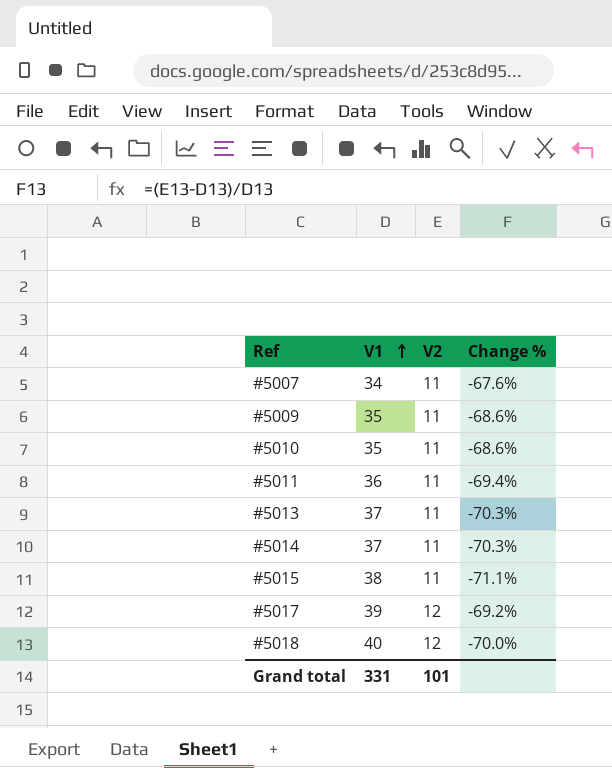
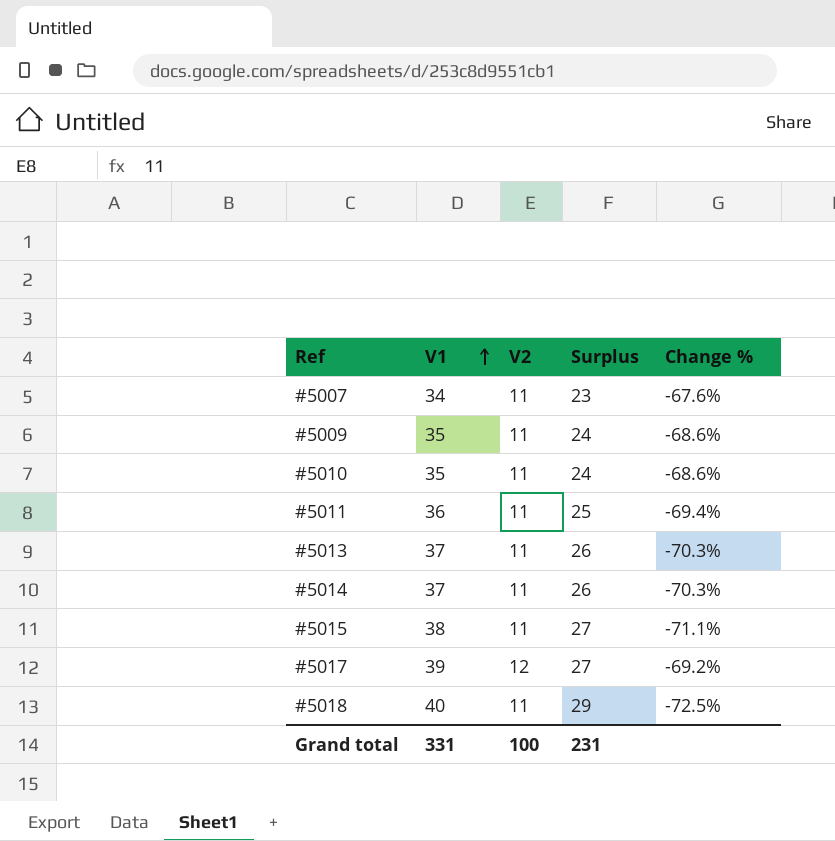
column Surplus | formula: none -> [V1] - [V2]
#5018 | V2: 12 -> 11
#5018 | Change %: -70.0% -> -72.5%
Grand total | V2: 101 -> 100

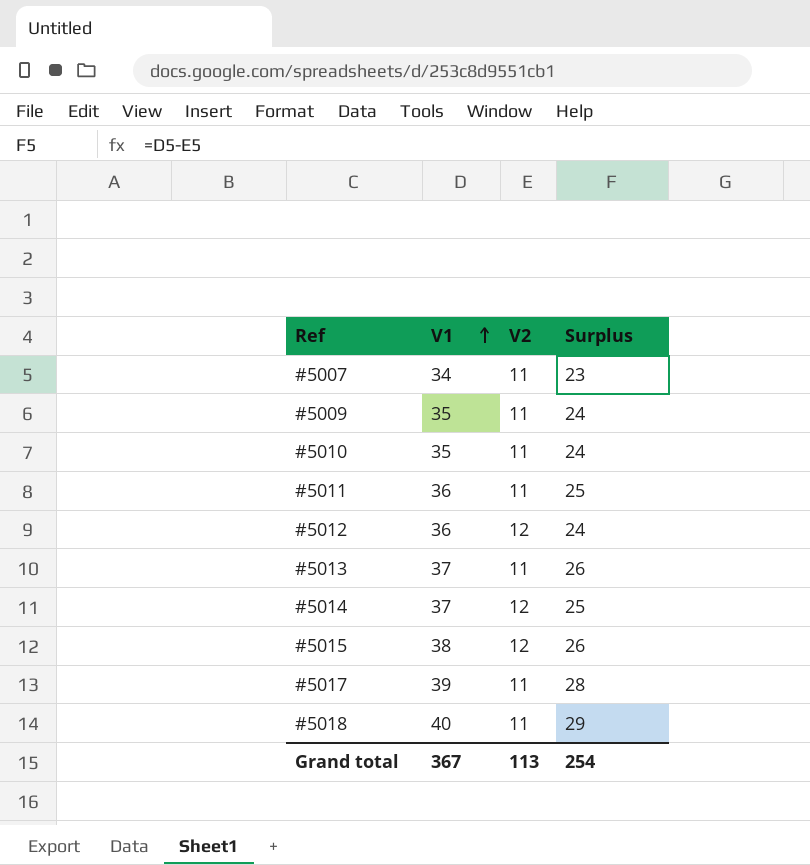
column Change % | formula: ([V2] - [V1]) / [V1] -> none
row #5012: none -> 36 | 12 | 24
#5014 | V2: 11 -> 12
#5014 | Surplus: 26 -> 25
#5015 | V2: 11 -> 12
#5015 | Surplus: 27 -> 26
#5017 | V2: 12 -> 11
#5017 | Surplus: 27 -> 28
Grand total | V1: 331 -> 367
Grand total | V2: 100 -> 113
Grand total | Surplus: 231 -> 254

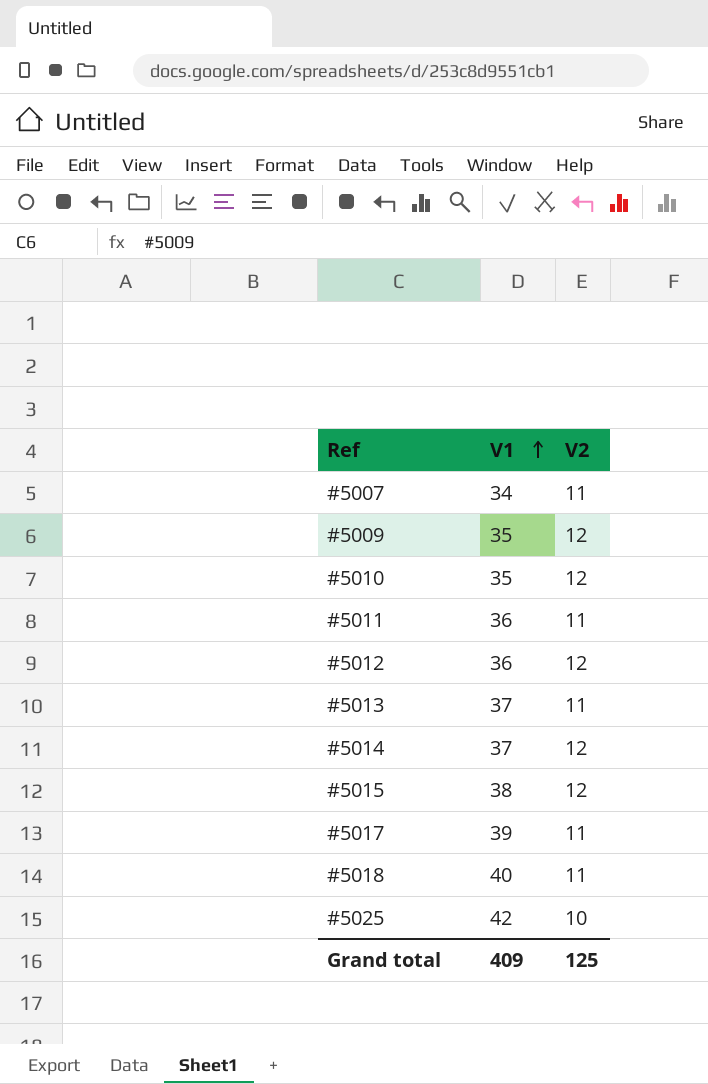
column Surplus | formula: [V1] - [V2] -> none
#5009 | V2: 11 -> 12
#5010 | V2: 11 -> 12
row #5025: none -> 42 | 10
Grand total | V1: 367 -> 409
Grand total | V2: 113 -> 125

